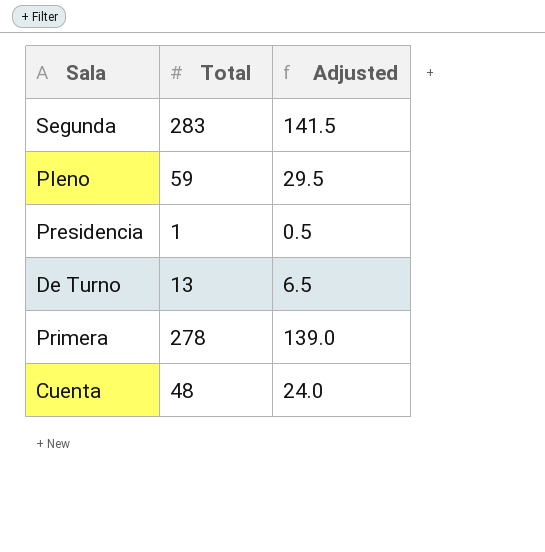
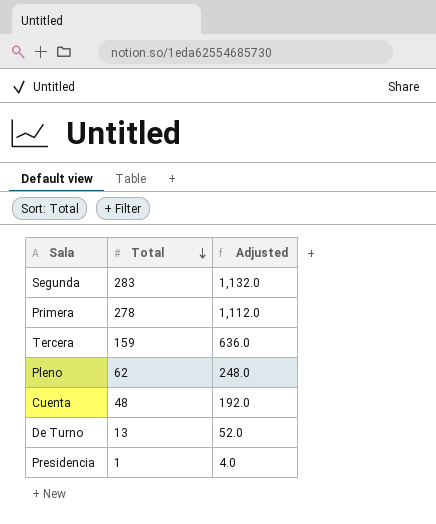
row order: none -> Total descending
column Adjusted | formula: [Total] * 0.5 -> [Total] * 4
row Tercera: none -> 159 | 636.0
Pleno | Total: 59 -> 62

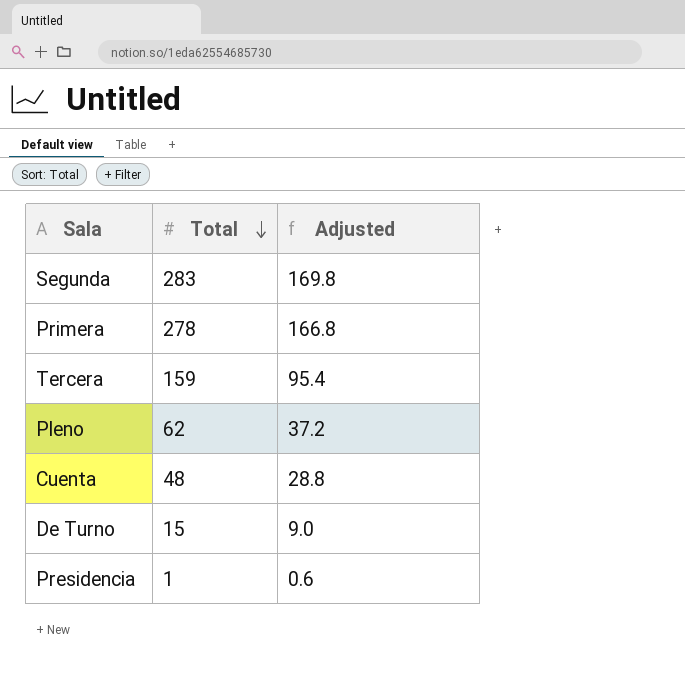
column Adjusted | formula: [Total] * 4 -> [Total] * 0.6
De Turno | Total: 13 -> 15

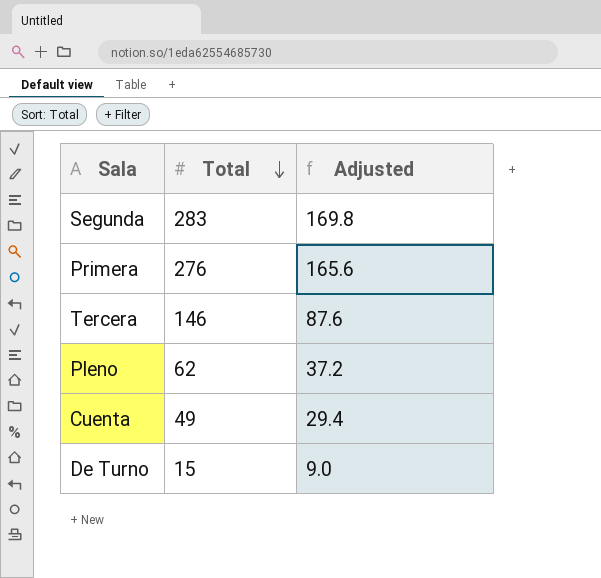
row Presidencia: 1 | 0.6 -> none
Primera | Total: 278 -> 276
Primera | Adjusted: 166.8 -> 165.6
Tercera | Total: 159 -> 146
Tercera | Adjusted: 95.4 -> 87.6
Cuenta | Total: 48 -> 49
Cuenta | Adjusted: 28.8 -> 29.4

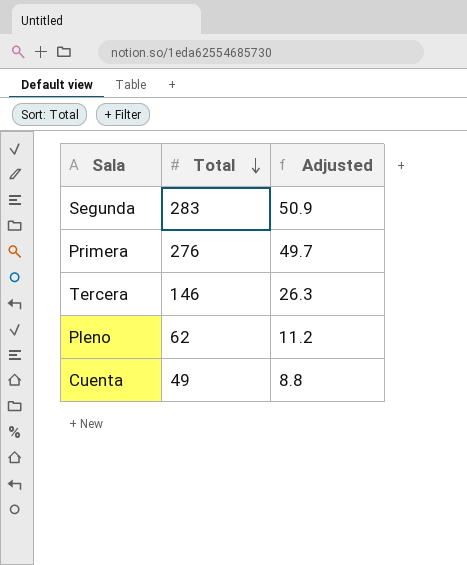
column Adjusted | formula: [Total] * 0.6 -> [Total] * 0.18
row De Turno: 15 | 9.0 -> none

